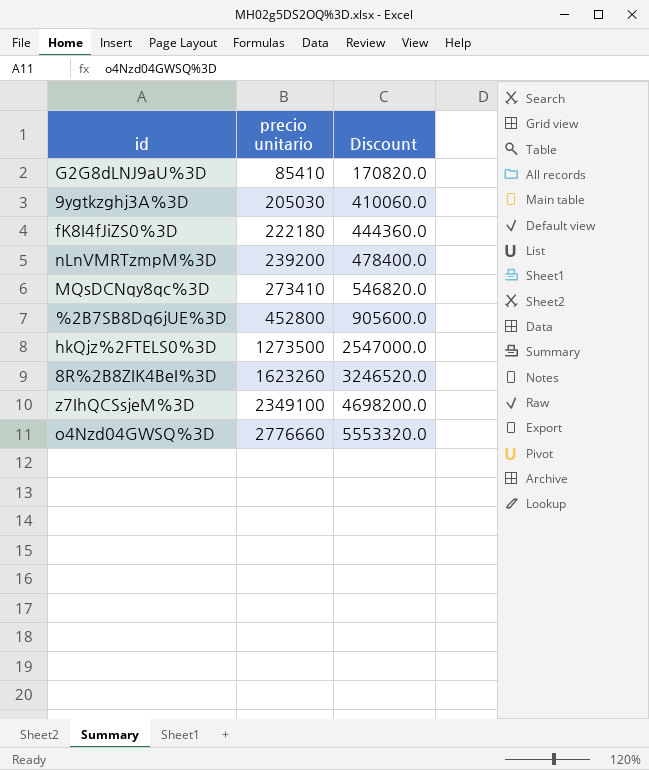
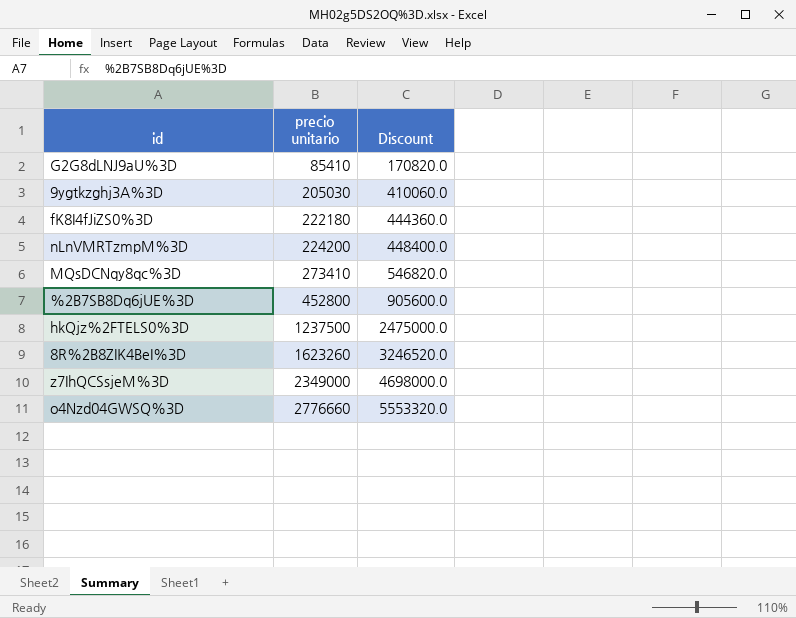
nLnVMRTzmpM%3D | precio unitario: 239200 -> 224200
nLnVMRTzmpM%3D | Discount: 478400.0 -> 448400.0
hkQjz%2FTELS0%3D | precio unitario: 1273500 -> 1237500
hkQjz%2FTELS0%3D | Discount: 2547000.0 -> 2475000.0
z7IhQCSsjeM%3D | precio unitario: 2349100 -> 2349000
z7IhQCSsjeM%3D | Discount: 4698200.0 -> 4698000.0

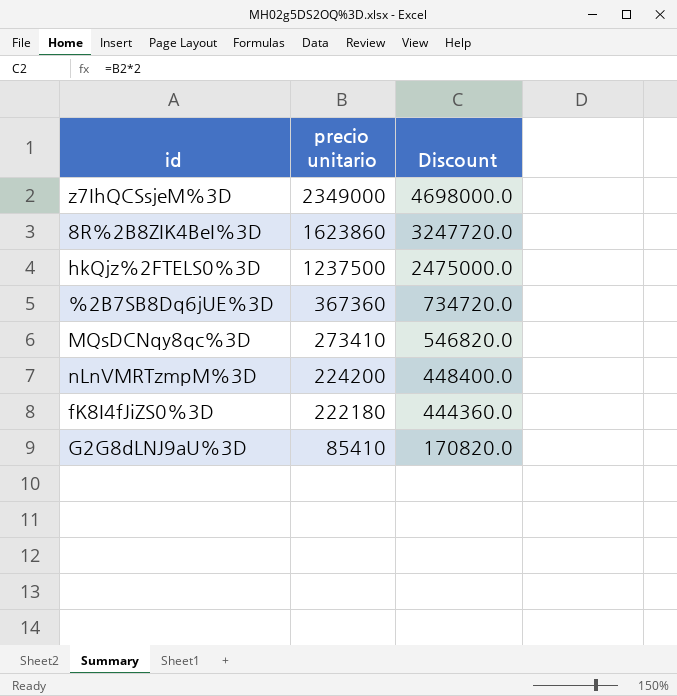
row order: precio unitario ascending -> precio unitario descending
row 9ygtkzghj3A%3D: 205030 | 410060.0 -> none
row o4Nzd04GWSQ%3D: 2776660 | 5553320.0 -> none
8R%2B8ZIK4BeI%3D | precio unitario: 1623260 -> 1623860
8R%2B8ZIK4BeI%3D | Discount: 3246520.0 -> 3247720.0
%2B7SB8Dq6jUE%3D | precio unitario: 452800 -> 367360
%2B7SB8Dq6jUE%3D | Discount: 905600.0 -> 734720.0

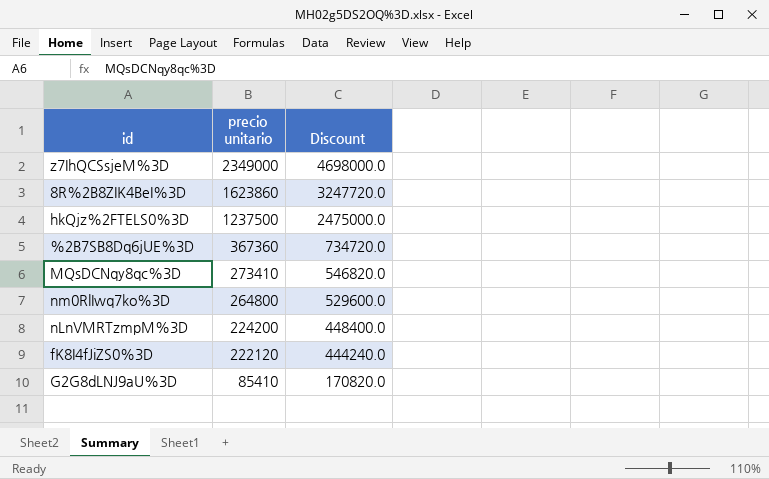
row nm0RlIwq7ko%3D: none -> 264800 | 529600.0
fK8I4fJiZS0%3D | precio unitario: 222180 -> 222120
fK8I4fJiZS0%3D | Discount: 444360.0 -> 444240.0

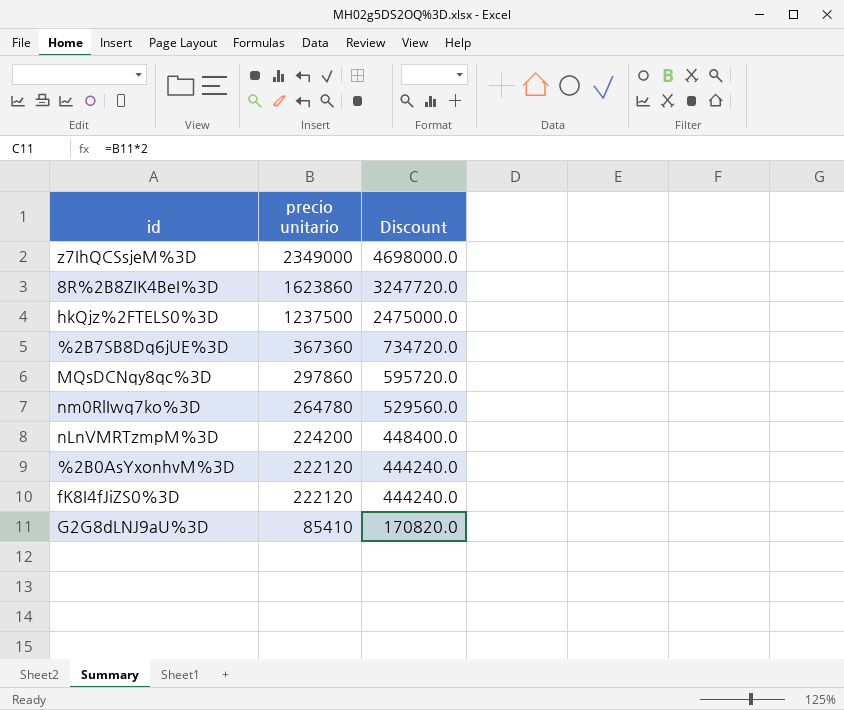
MQsDCNqy8qc%3D | precio unitario: 273410 -> 297860
MQsDCNqy8qc%3D | Discount: 546820.0 -> 595720.0
nm0RlIwq7ko%3D | precio unitario: 264800 -> 264780
nm0RlIwq7ko%3D | Discount: 529600.0 -> 529560.0
row %2B0AsYxonhvM%3D: none -> 222120 | 444240.0

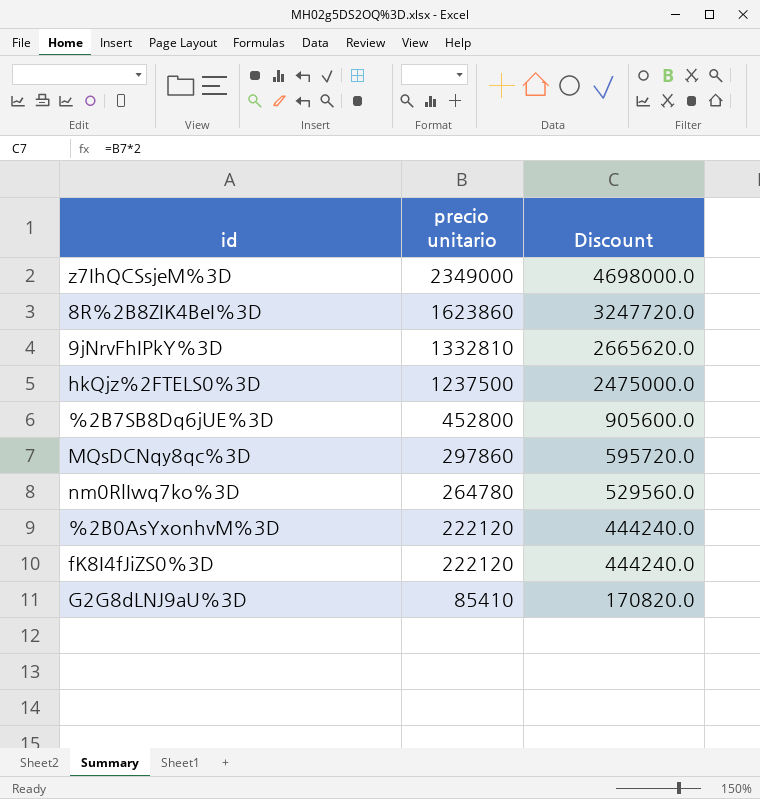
row nLnVMRTzmpM%3D: 224200 | 448400.0 -> none
row 9jNrvFhIPkY%3D: none -> 1332810 | 2665620.0
%2B7SB8Dq6jUE%3D | precio unitario: 367360 -> 452800
%2B7SB8Dq6jUE%3D | Discount: 734720.0 -> 905600.0

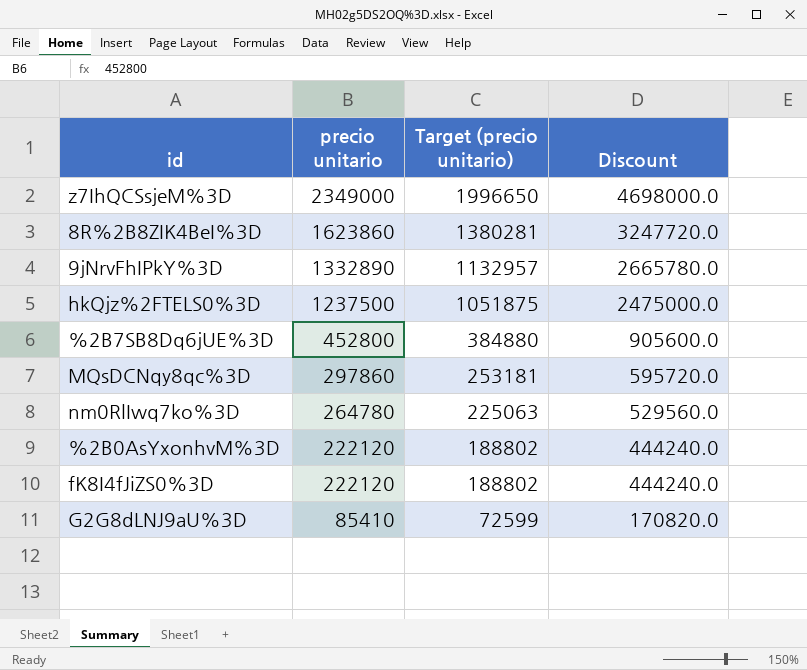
column Target (precio unitario) | formula: none -> [precio unitario] * 0.85
9jNrvFhIPkY%3D | precio unitario: 1332810 -> 1332890
9jNrvFhIPkY%3D | Discount: 2665620.0 -> 2665780.0

